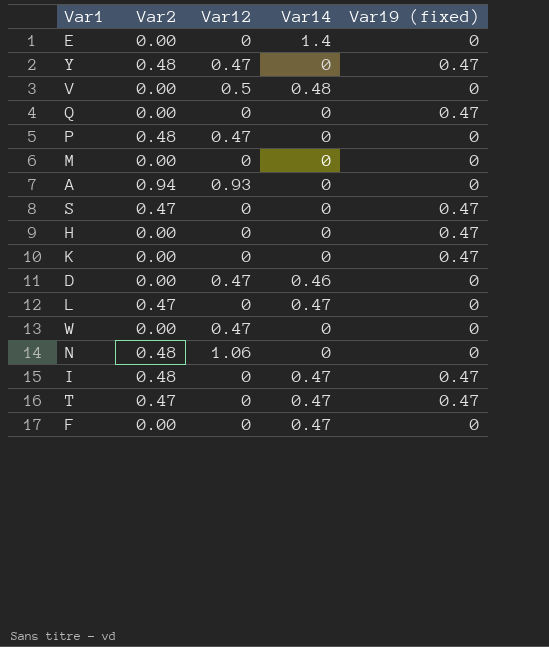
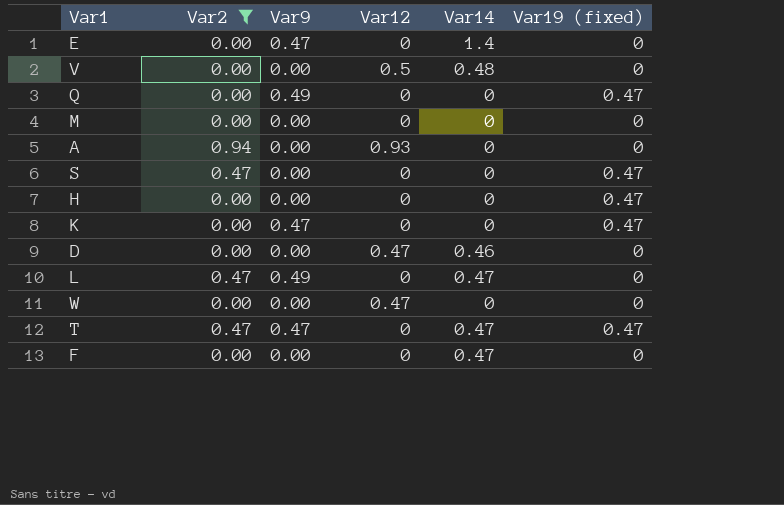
filter: none -> Var2 != 0.48
column Var9 | position: none -> 3

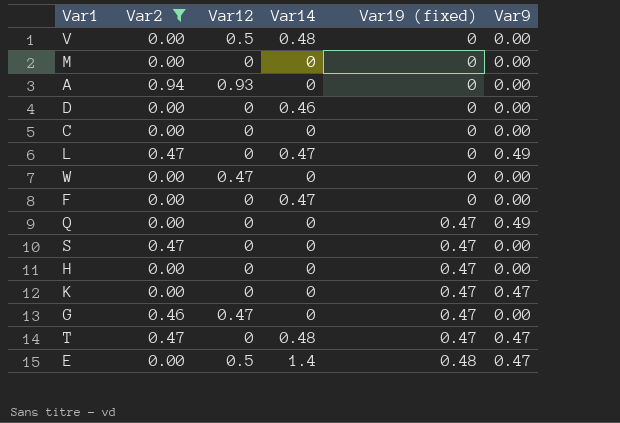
row order: none -> Var19 (fixed) ascending
column Var9 | position: 3 -> 6
D | Var12: 0.47 -> 0
row C: none -> 0.00 | 0 | 0 | 0 | 0.00
row G: none -> 0.46 | 0.47 | 0 | 0.47 | 0.00
T | Var14: 0.47 -> 0.48
E | Var12: 0 -> 0.5
E | Var19 (fixed): 0 -> 0.48

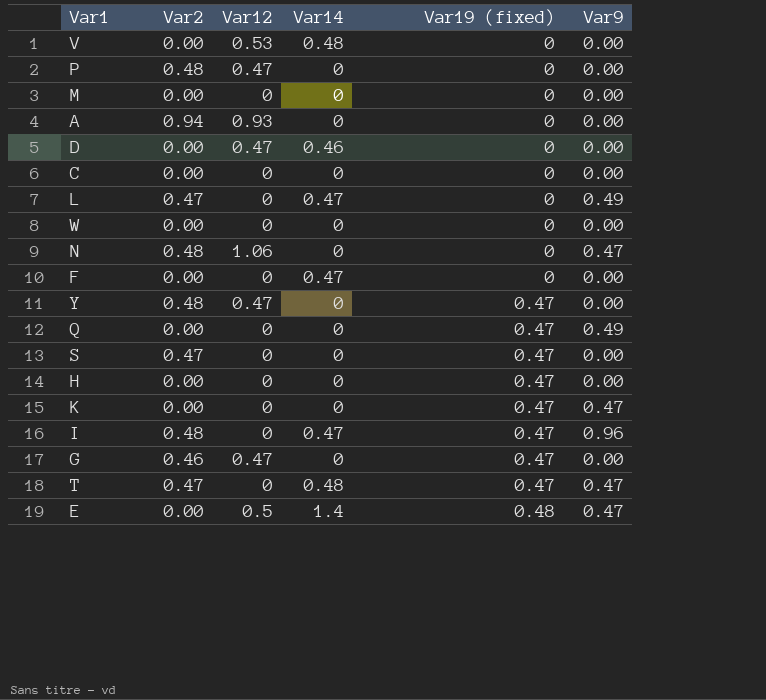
filter: Var2 != 0.48 -> none
V | Var12: 0.5 -> 0.53
D | Var12: 0 -> 0.47
W | Var12: 0.47 -> 0

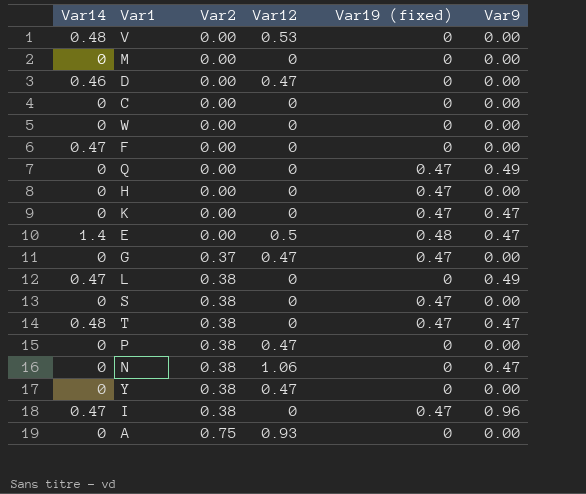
row order: Var19 (fixed) ascending -> Var2 ascending
column Var14 | position: 4 -> 1
G | Var2: 0.46 -> 0.37
L | Var2: 0.47 -> 0.38
S | Var2: 0.47 -> 0.38
T | Var2: 0.47 -> 0.38
P | Var2: 0.48 -> 0.38
N | Var2: 0.48 -> 0.38
Y | Var2: 0.48 -> 0.38
Y | Var19 (fixed): 0.47 -> 0
I | Var2: 0.48 -> 0.38
A | Var2: 0.94 -> 0.75

